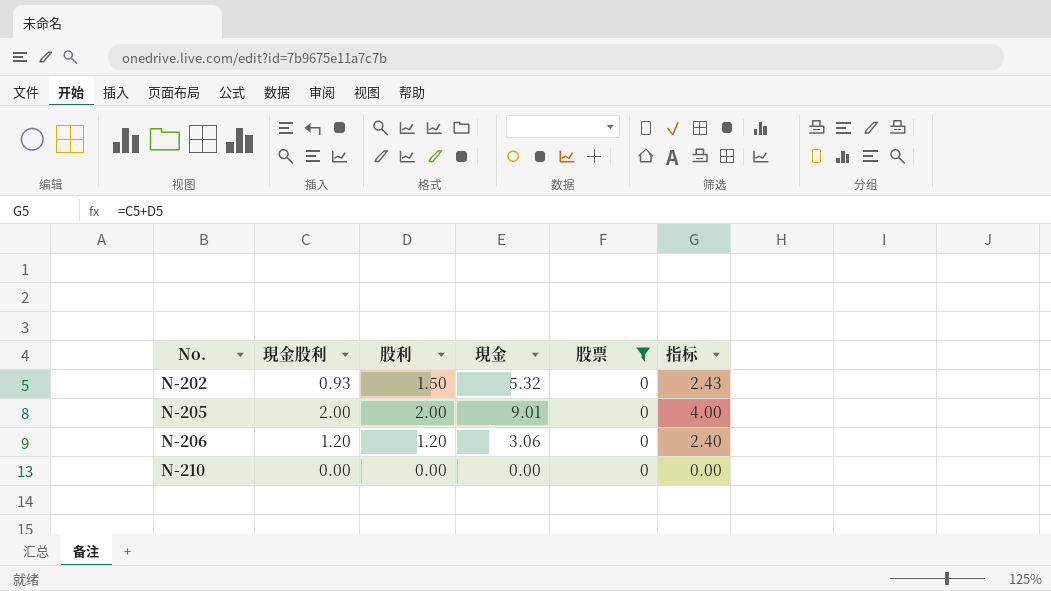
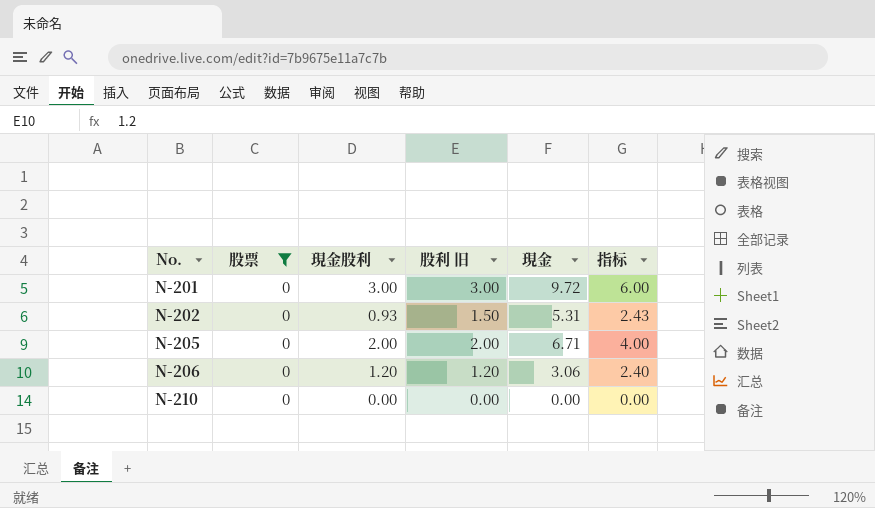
column 股票 | position: 5 -> 2
column name: 股利 -> 股利 旧
row N-201: none -> 0 | 3.00 | 3.00 | 9.72 | 6.00
N-202 | 現金: 5.32 -> 5.31
N-205 | 現金: 9.01 -> 6.71

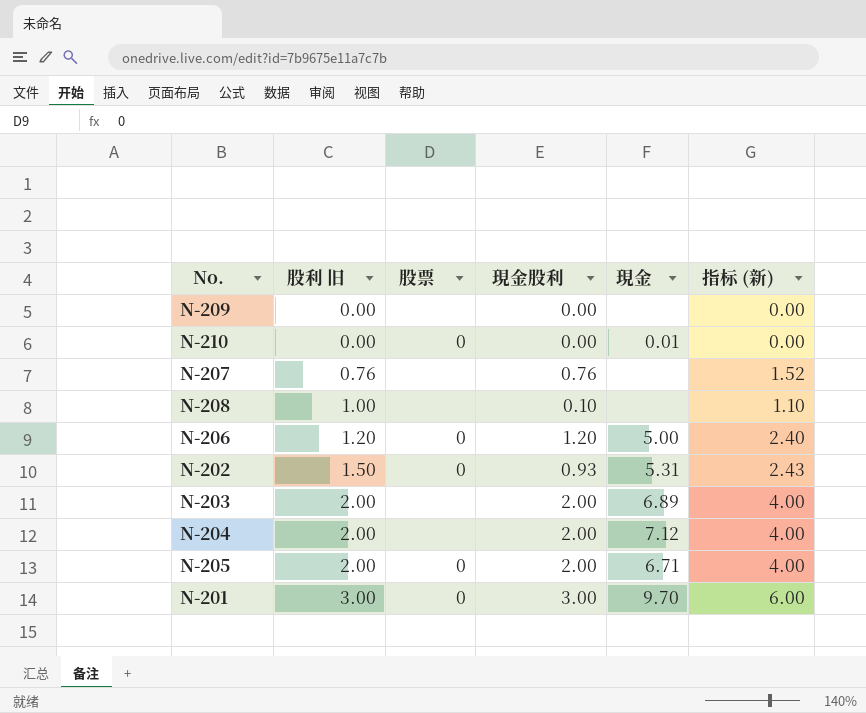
filter: 股票 = 0 -> none
row order: No. ascending -> 股利 旧 ascending
column 股利 旧 | position: 4 -> 2
column name: 指标 -> 指标 (新)
N-210 | 現金: 0.00 -> 0.01
N-206 | 現金: 3.06 -> 5.00
N-201 | 現金: 9.72 -> 9.70

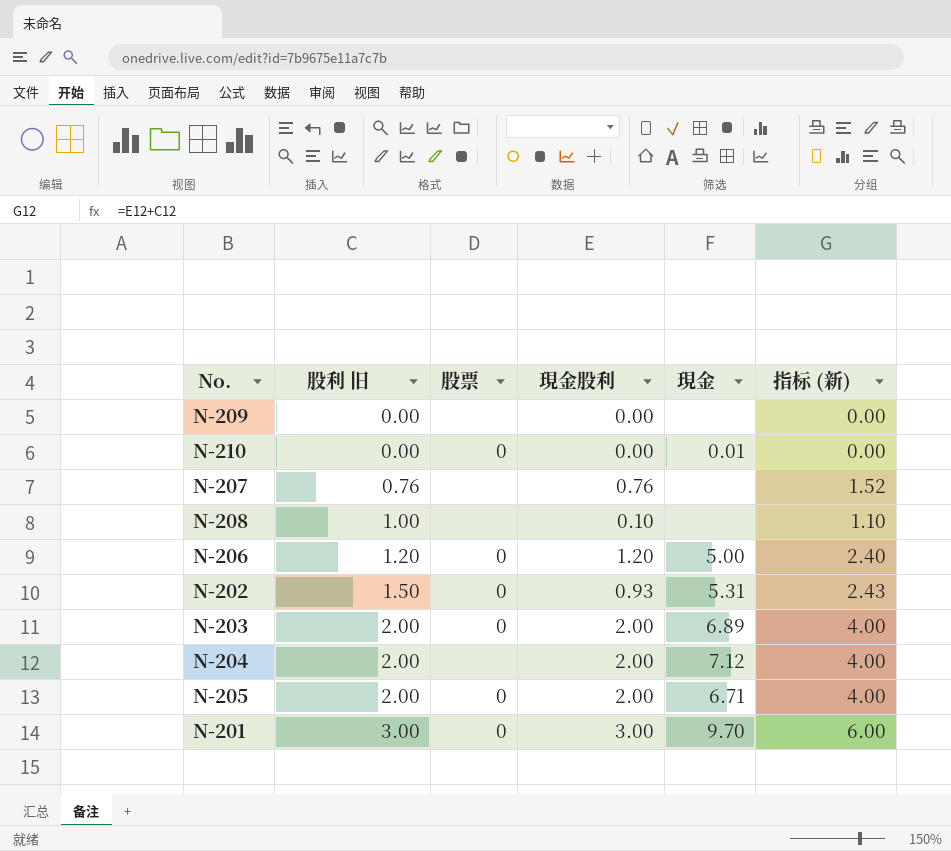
N-203 | 股票: none -> 0

